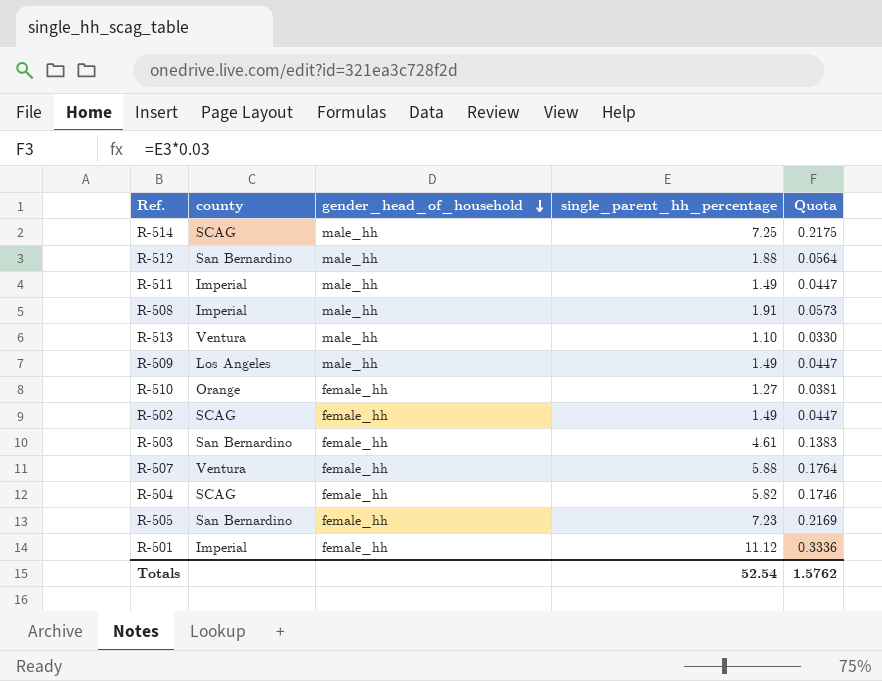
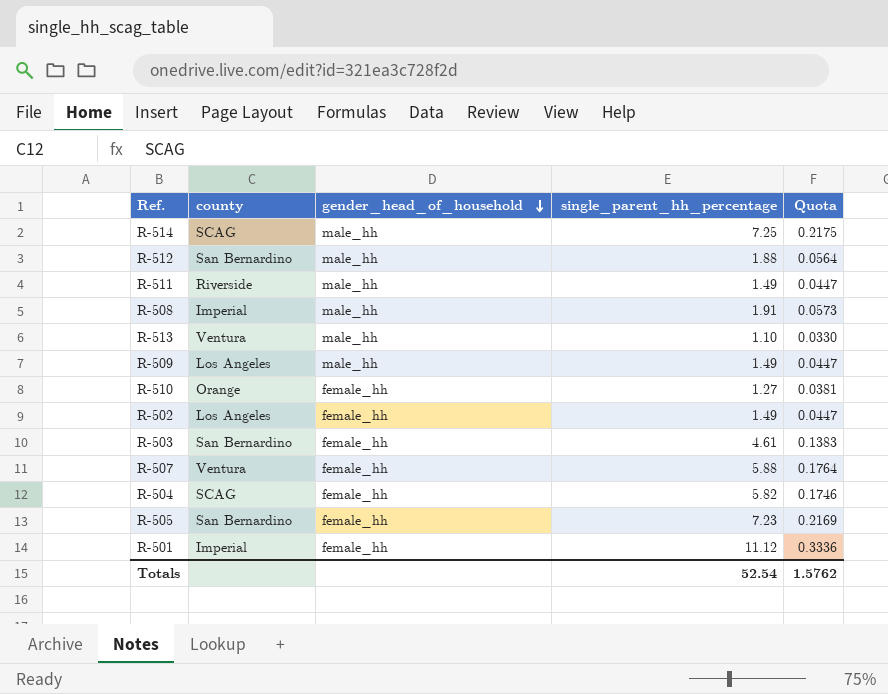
R-511 | county: Imperial -> Riverside
R-502 | county: SCAG -> Los Angeles

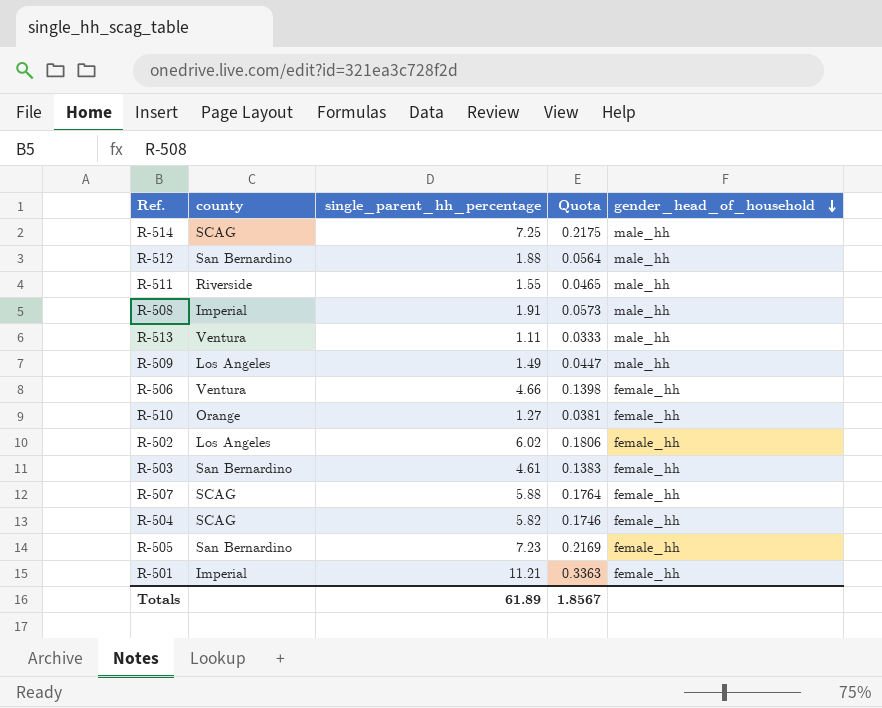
column gender_head_of_household | position: 3 -> 5
R-511 | single_parent_hh_percentage: 1.49 -> 1.55
R-511 | Quota: 0.0447 -> 0.0465
R-513 | single_parent_hh_percentage: 1.10 -> 1.11
R-513 | Quota: 0.0330 -> 0.0333
row R-506: none -> Ventura | 4.66 | 0.1398 | female_hh
R-502 | single_parent_hh_percentage: 1.49 -> 6.02
R-502 | Quota: 0.0447 -> 0.1806
R-507 | county: Ventura -> SCAG
R-501 | single_parent_hh_percentage: 11.12 -> 11.21
R-501 | Quota: 0.3336 -> 0.3363
Totals | single_parent_hh_percentage: 52.54 -> 61.89
Totals | Quota: 1.5762 -> 1.8567

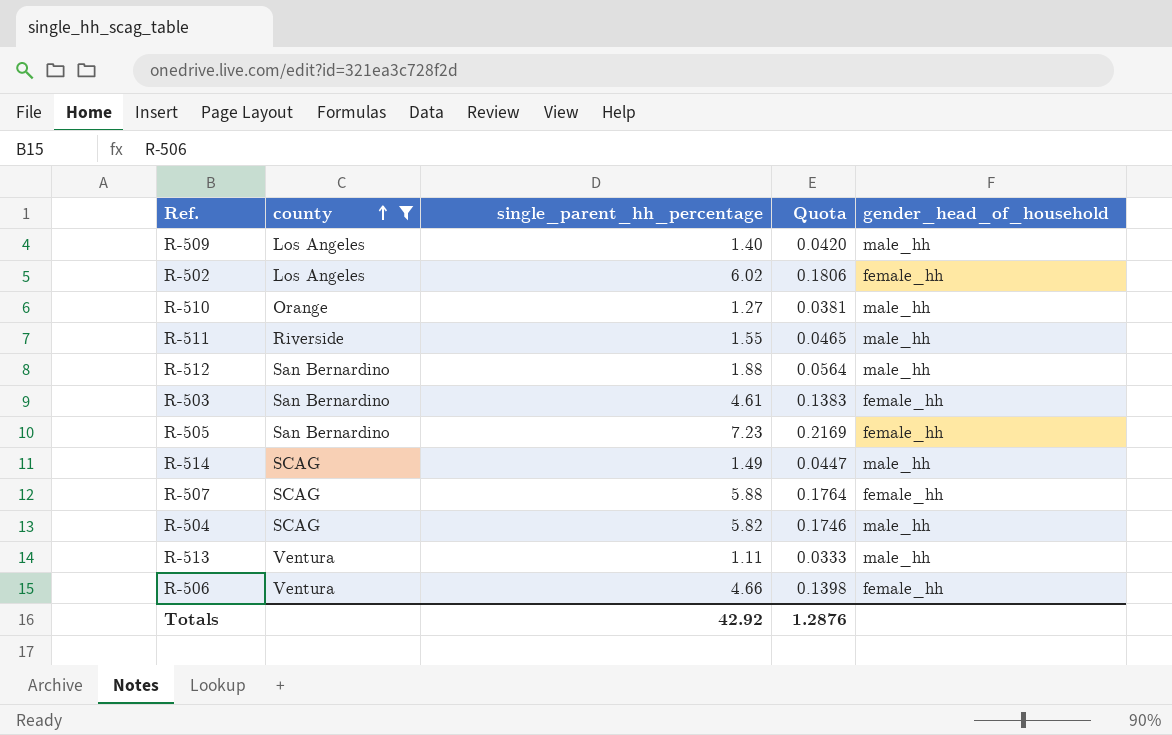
filter: none -> county != Imperial
row order: gender_head_of_household descending -> county ascending
R-509 | single_parent_hh_percentage: 1.49 -> 1.40
R-509 | Quota: 0.0447 -> 0.0420
R-510 | gender_head_of_household: female_hh -> male_hh
R-514 | single_parent_hh_percentage: 7.25 -> 1.49
R-514 | Quota: 0.2175 -> 0.0447
R-504 | gender_head_of_household: female_hh -> male_hh
Totals | single_parent_hh_percentage: 61.89 -> 42.92
Totals | Quota: 1.8567 -> 1.2876

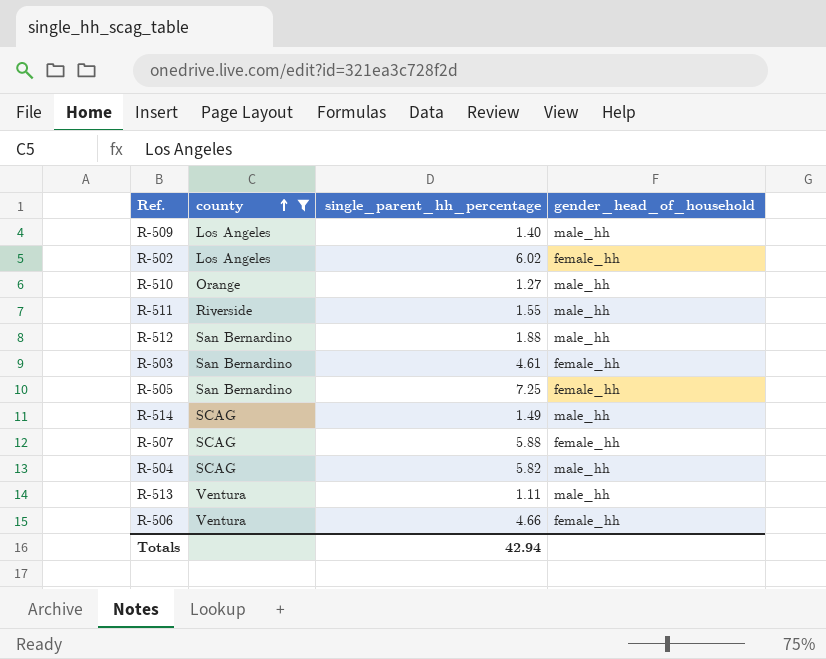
column Quota | formula: [single_parent_hh_percentage] * 0.03 -> none
R-505 | single_parent_hh_percentage: 7.23 -> 7.25
Totals | single_parent_hh_percentage: 42.92 -> 42.94

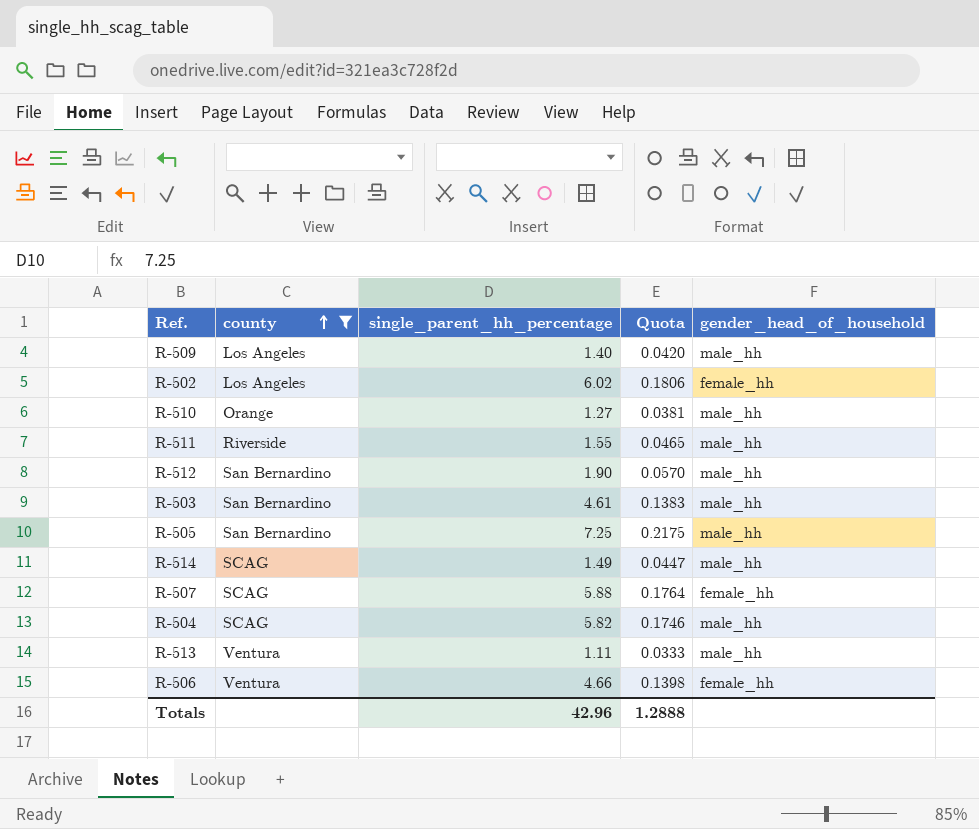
column Quota | formula: none -> [single_parent_hh_percentage] * 0.03
R-512 | single_parent_hh_percentage: 1.88 -> 1.90
R-503 | gender_head_of_household: female_hh -> male_hh
R-505 | gender_head_of_household: female_hh -> male_hh
Totals | single_parent_hh_percentage: 42.94 -> 42.96

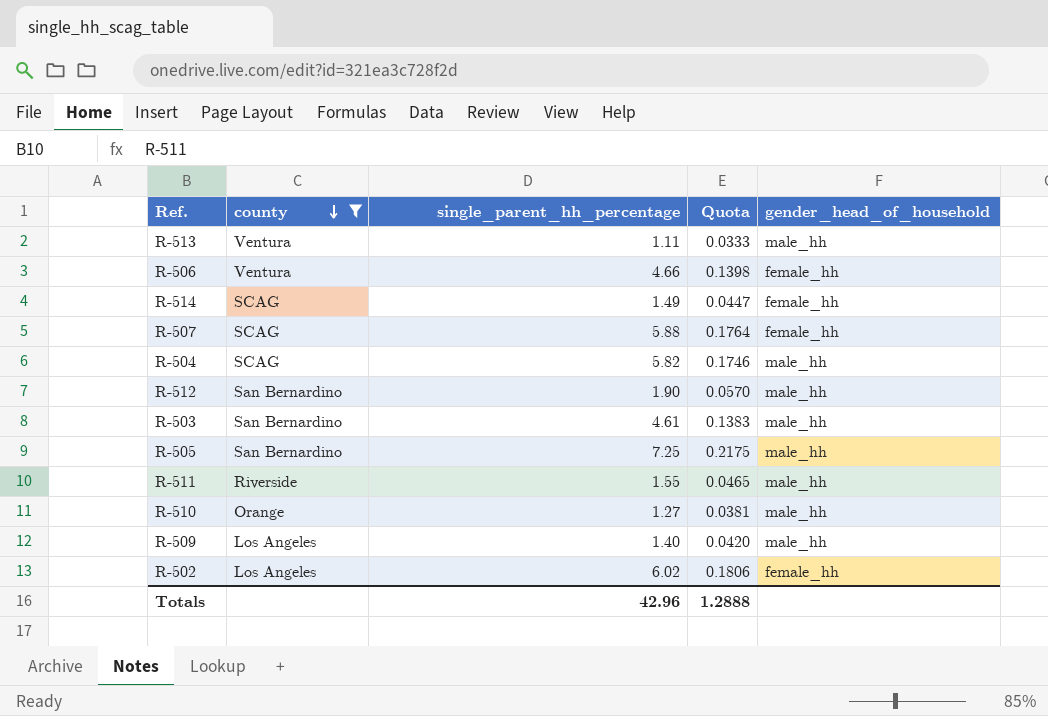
row order: county ascending -> county descending
R-514 | gender_head_of_household: male_hh -> female_hh

